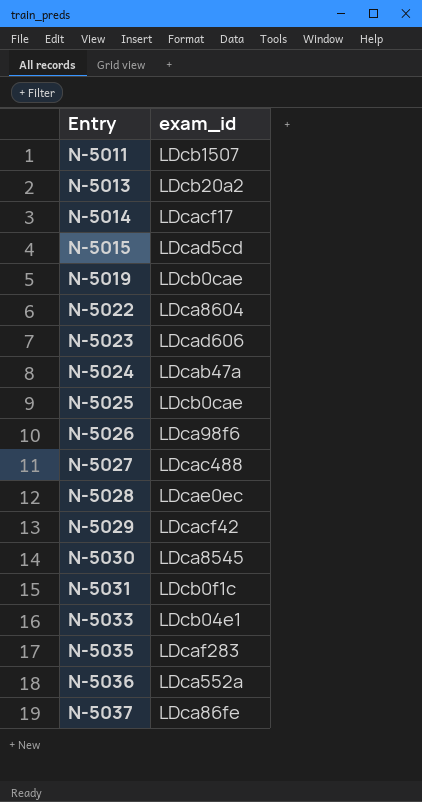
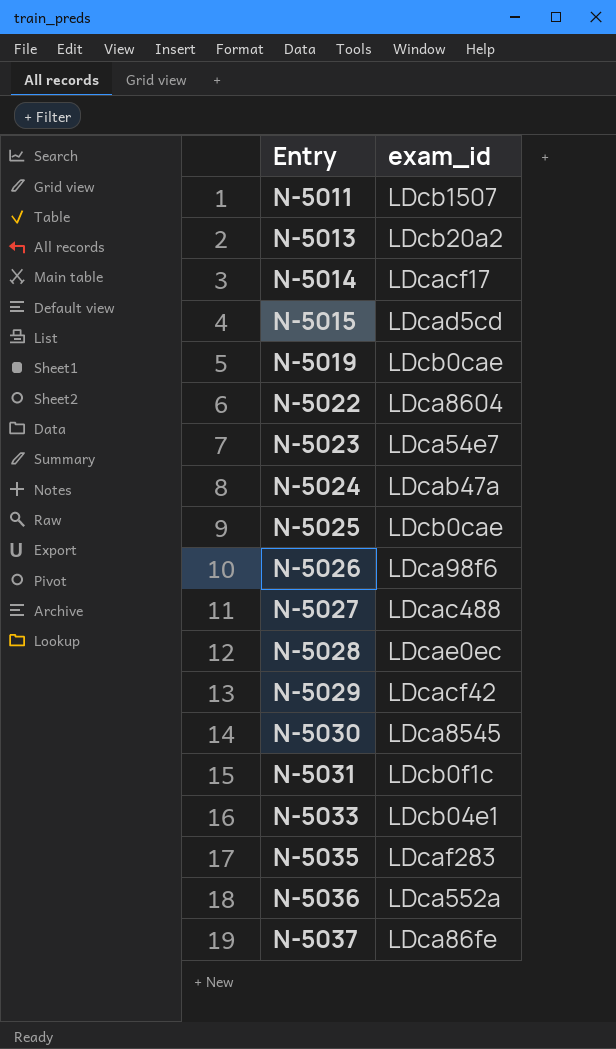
N-5023 | exam_id: LDcad606 -> LDca54e7

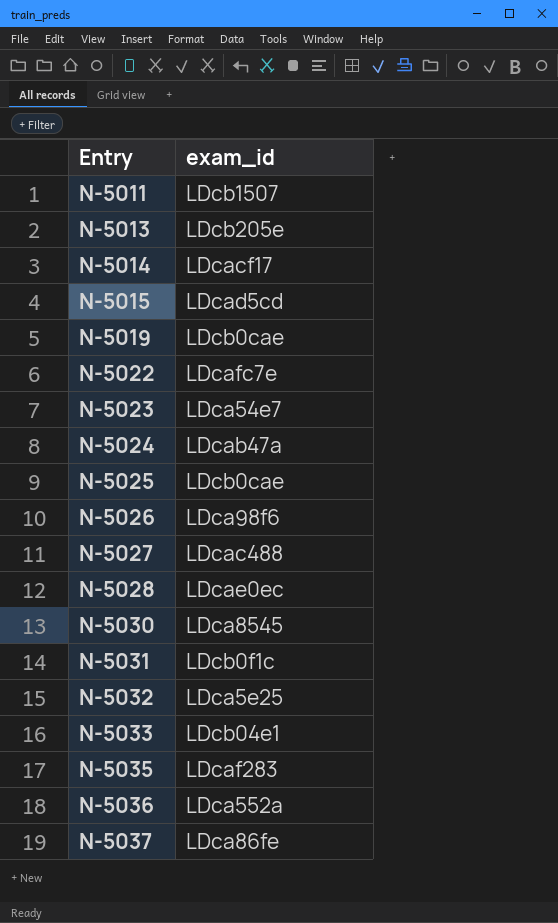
row N-5029: LDcacf42 -> none
N-5013 | exam_id: LDcb20a2 -> LDcb205e
N-5022 | exam_id: LDca8604 -> LDcafc7e
row N-5032: none -> LDca5e25

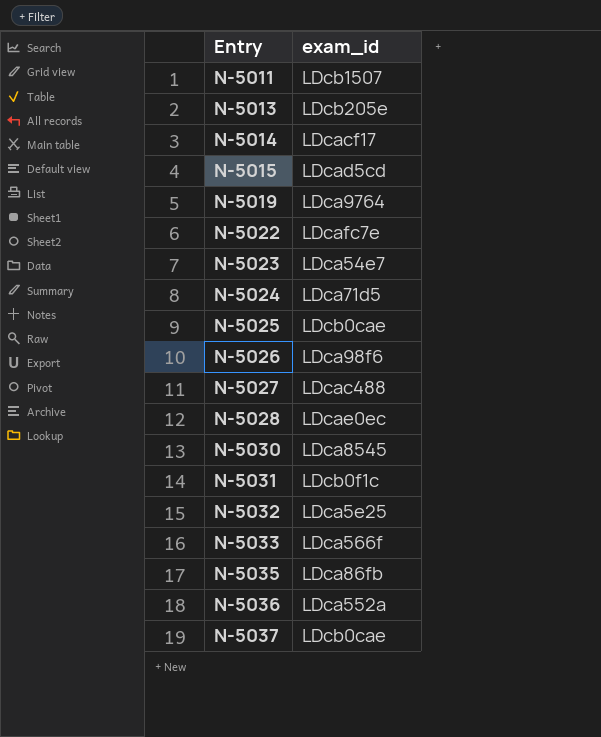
N-5019 | exam_id: LDcb0cae -> LDca9764
N-5024 | exam_id: LDcab47a -> LDca71d5
N-5033 | exam_id: LDcb04e1 -> LDca566f
N-5035 | exam_id: LDcaf283 -> LDca86fb
N-5037 | exam_id: LDca86fe -> LDcb0cae

